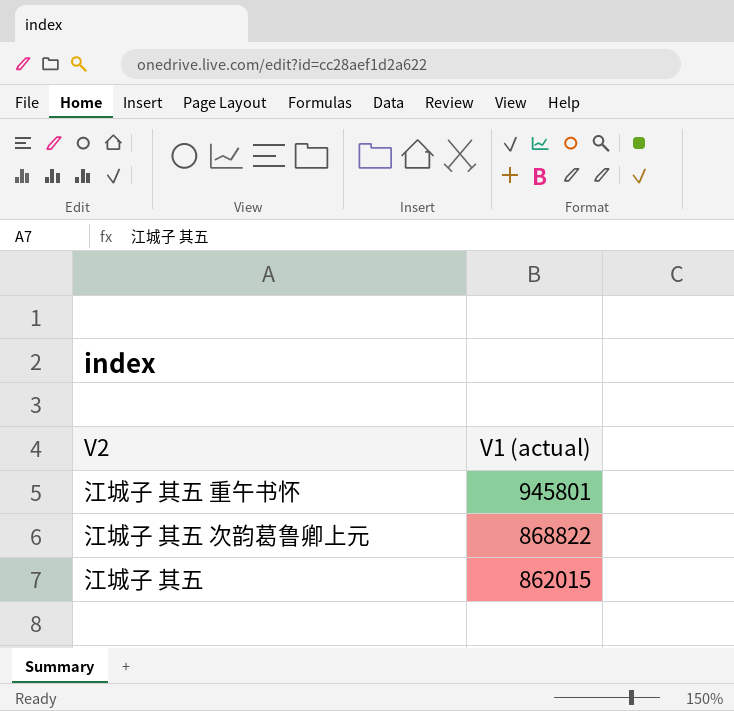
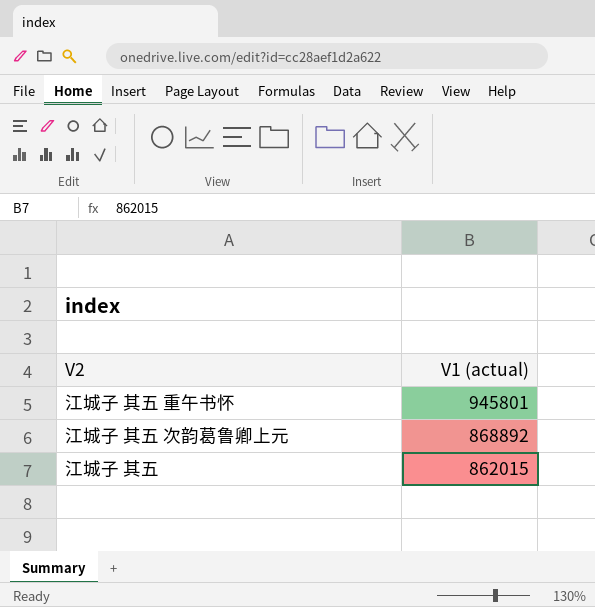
江城子 其五 次韵葛鲁卿上元 | V1 (actual): 868822 -> 868892

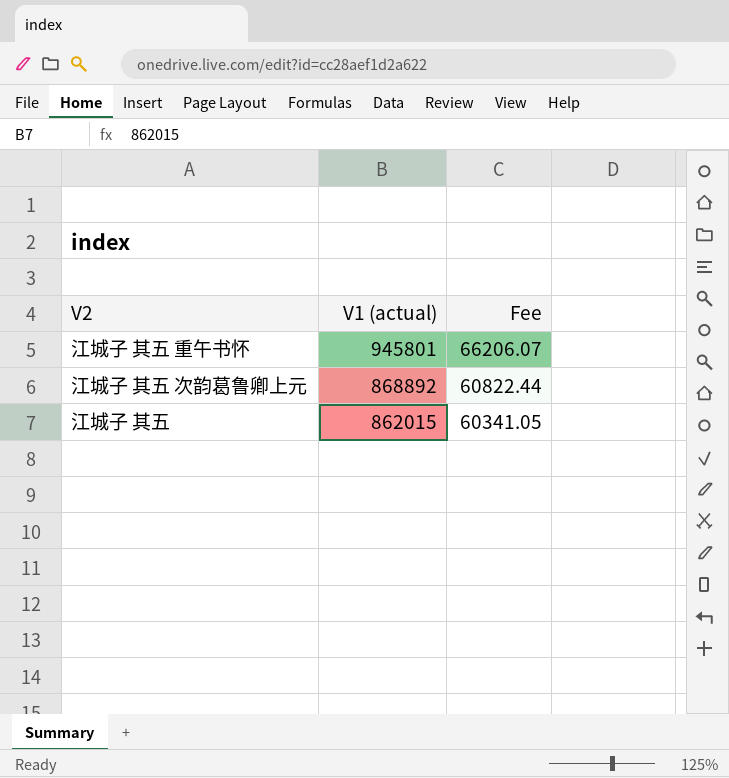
column Fee | formula: none -> [V1 (actual)] * 0.07

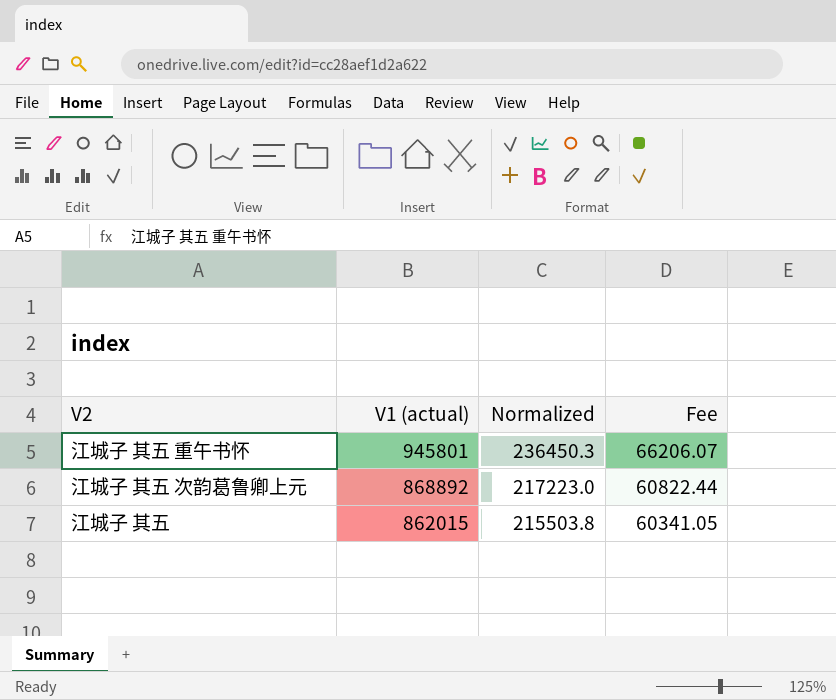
column Normalized | formula: none -> [V1 (actual)] * 0.25

